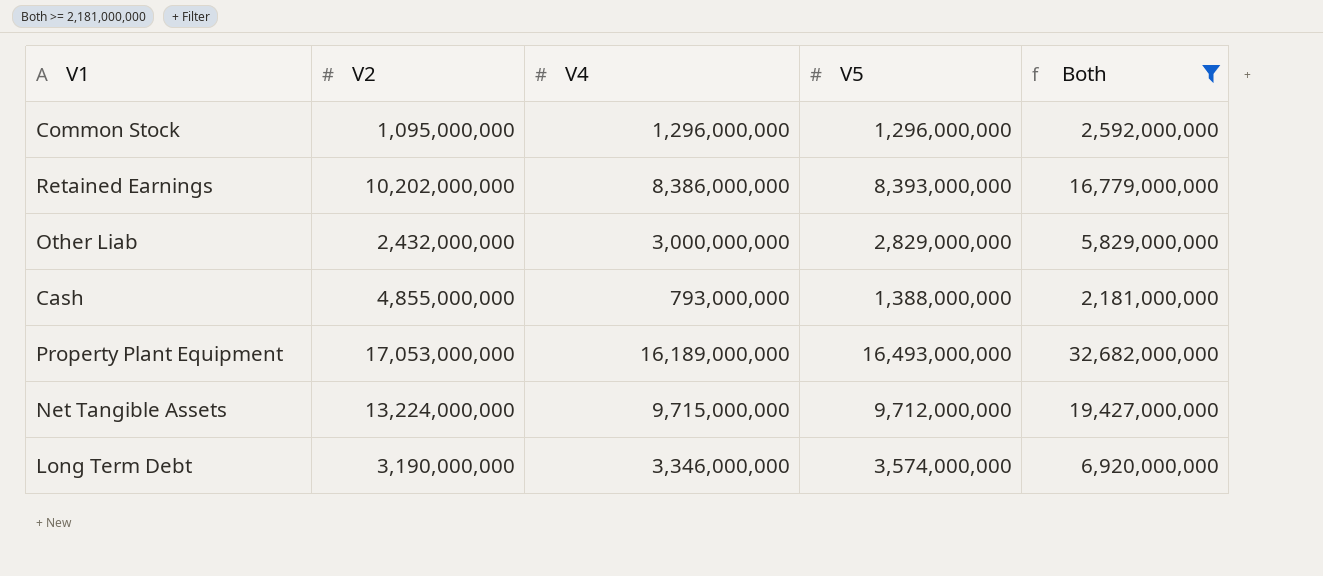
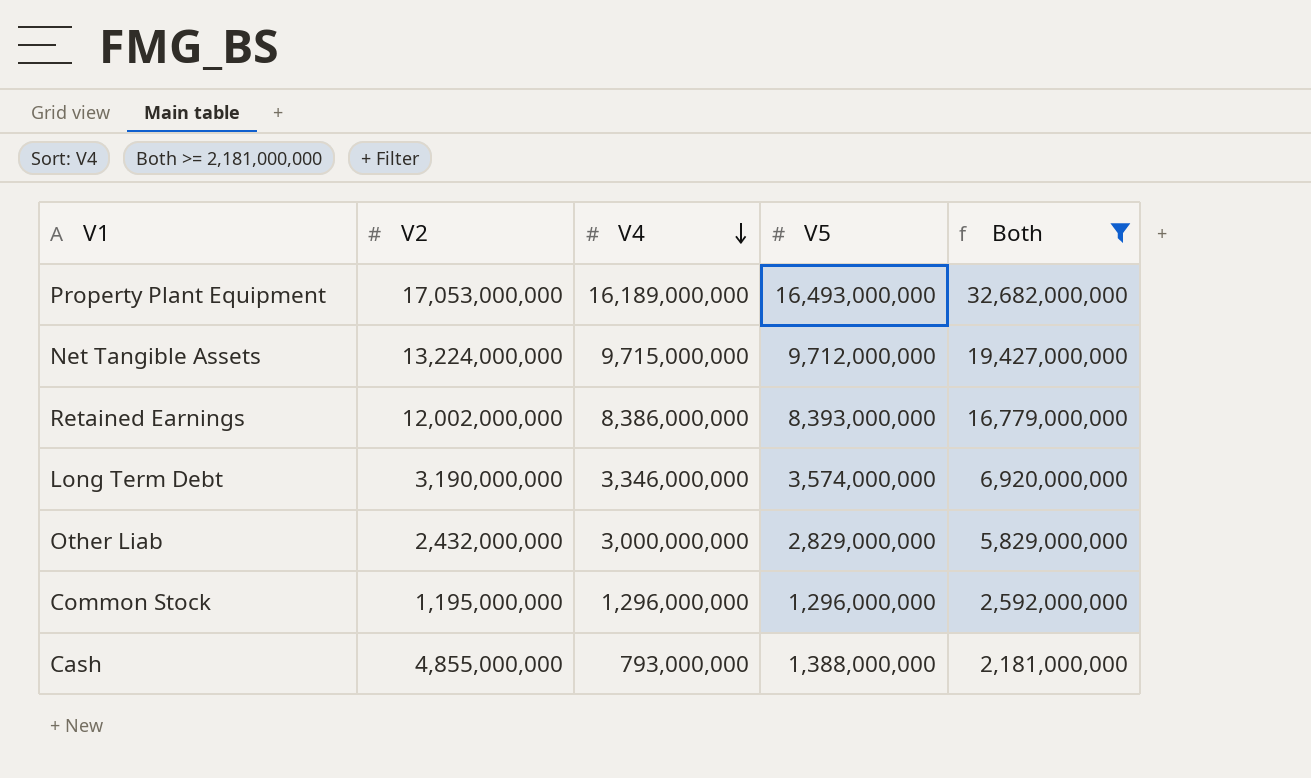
row order: none -> V4 descending
Retained Earnings | V2: 10,202,000,000 -> 12,002,000,000
Common Stock | V2: 1,095,000,000 -> 1,195,000,000

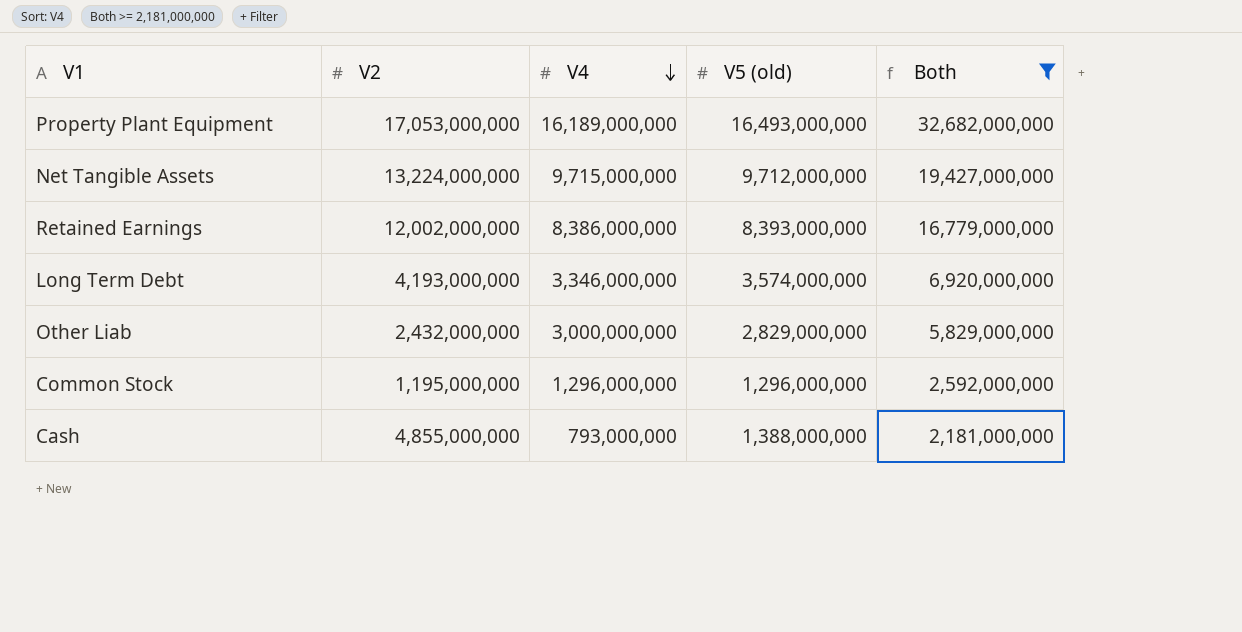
column name: V5 -> V5 (old)
Long Term Debt | V2: 3,190,000,000 -> 4,193,000,000

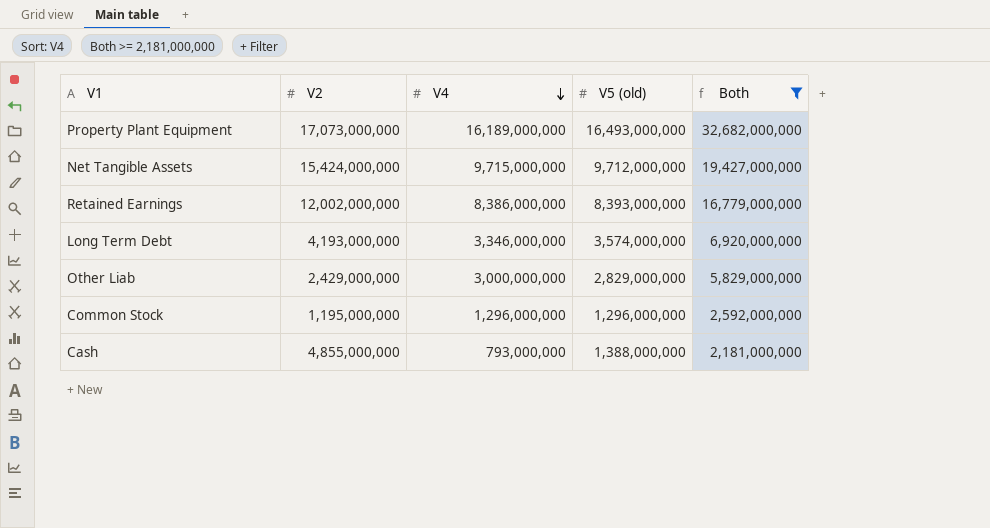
Property Plant Equipment | V2: 17,053,000,000 -> 17,073,000,000
Net Tangible Assets | V2: 13,224,000,000 -> 15,424,000,000
Other Liab | V2: 2,432,000,000 -> 2,429,000,000

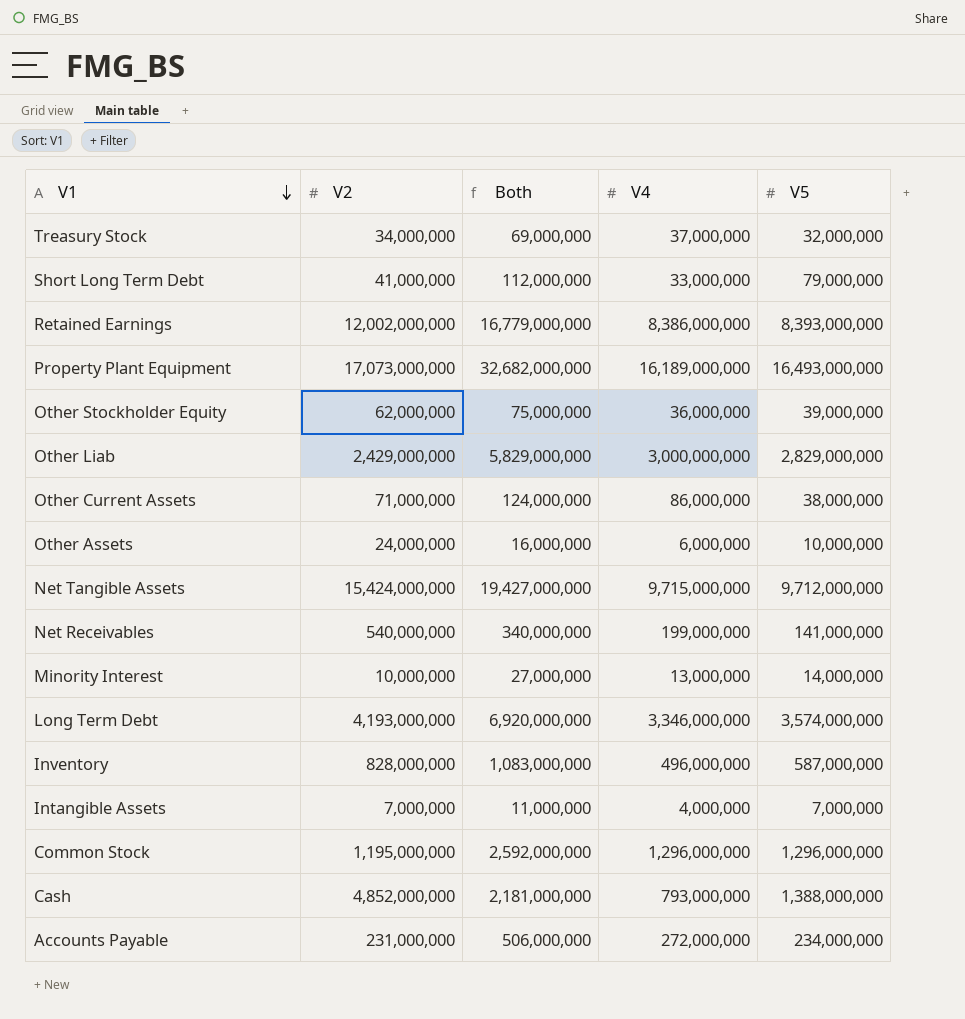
filter: Both >= 2,181,000,000 -> none
row order: V4 descending -> V1 descending
column Both | position: 5 -> 3
column name: V5 (old) -> V5
Cash | V2: 4,855,000,000 -> 4,852,000,000

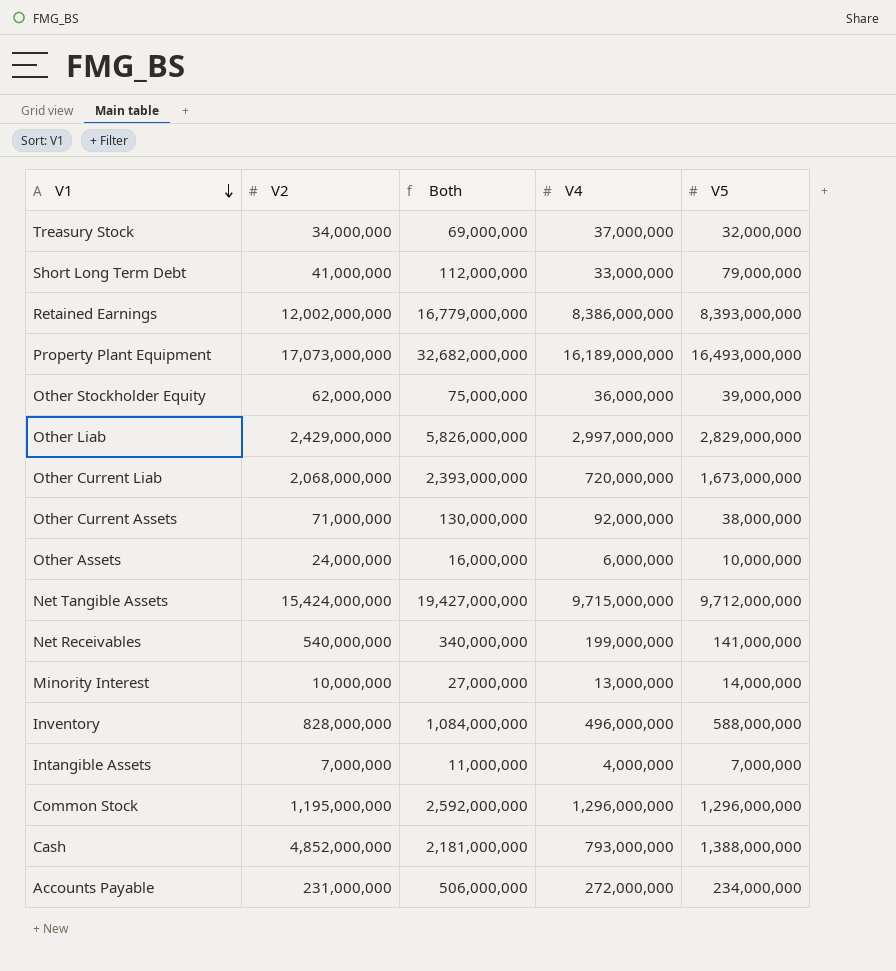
row Long Term Debt: 4,193,000,000 | 6,920,000,000 | 3,346,000,000 | 3,574,000,000 -> none
Other Liab | Both: 5,829,000,000 -> 5,826,000,000
Other Liab | V4: 3,000,000,000 -> 2,997,000,000
row Other Current Liab: none -> 2,068,000,000 | 2,393,000,000 | 720,000,000 | 1,673,000,000
Other Current Assets | Both: 124,000,000 -> 130,000,000
Other Current Assets | V4: 86,000,000 -> 92,000,000
Inventory | Both: 1,083,000,000 -> 1,084,000,000
Inventory | V5: 587,000,000 -> 588,000,000

